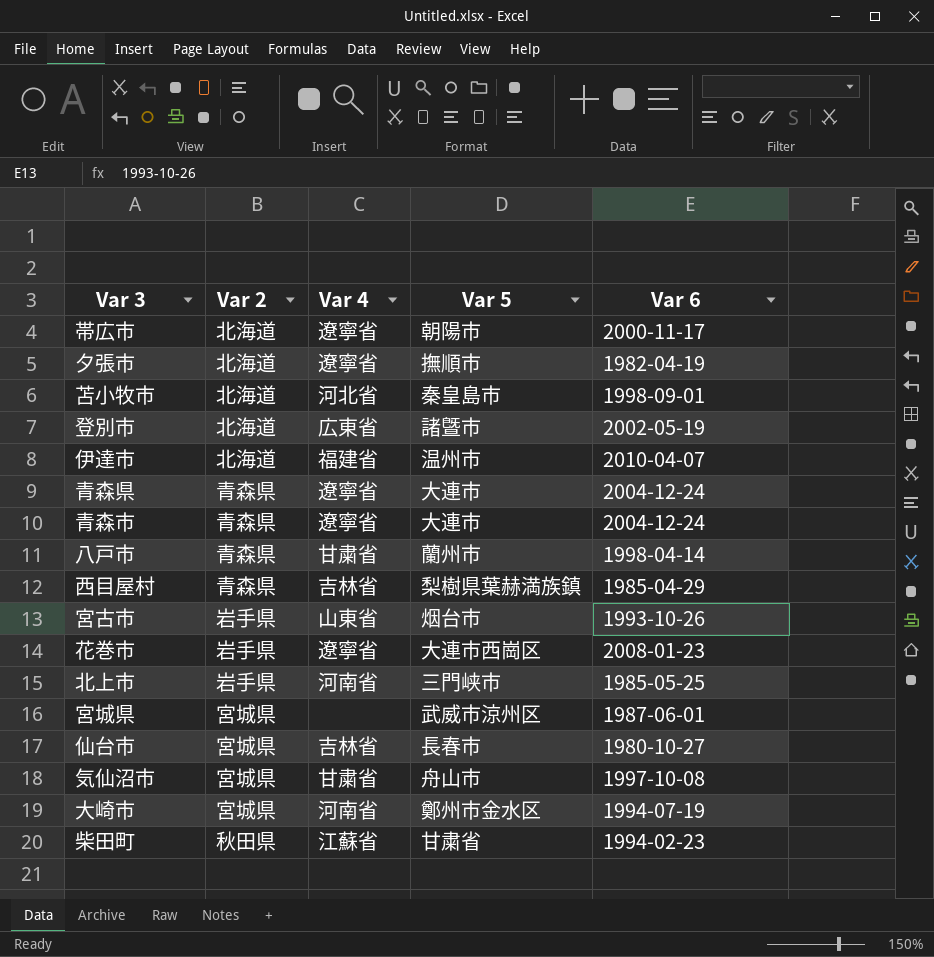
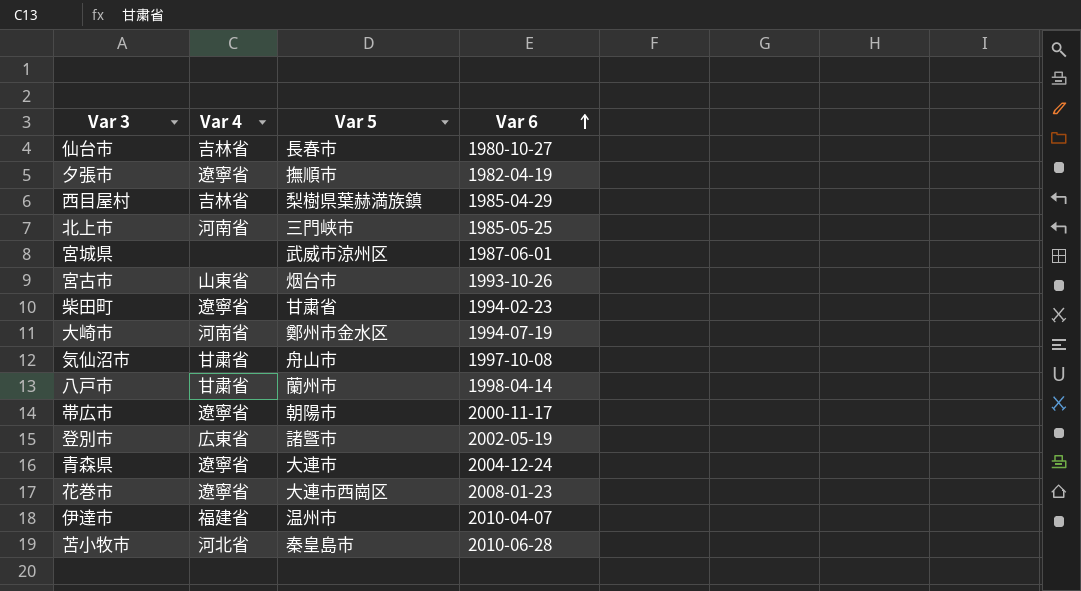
row order: none -> Var 6 ascending
column Var 2 | position: 2 -> none
row 青森市: 青森県 | 遼寧省 | 大連市 | 2004-12-24 -> none
柴田町 | Var 4: 江蘇省 -> 遼寧省
苫小牧市 | Var 6: 1998-09-01 -> 2010-06-28

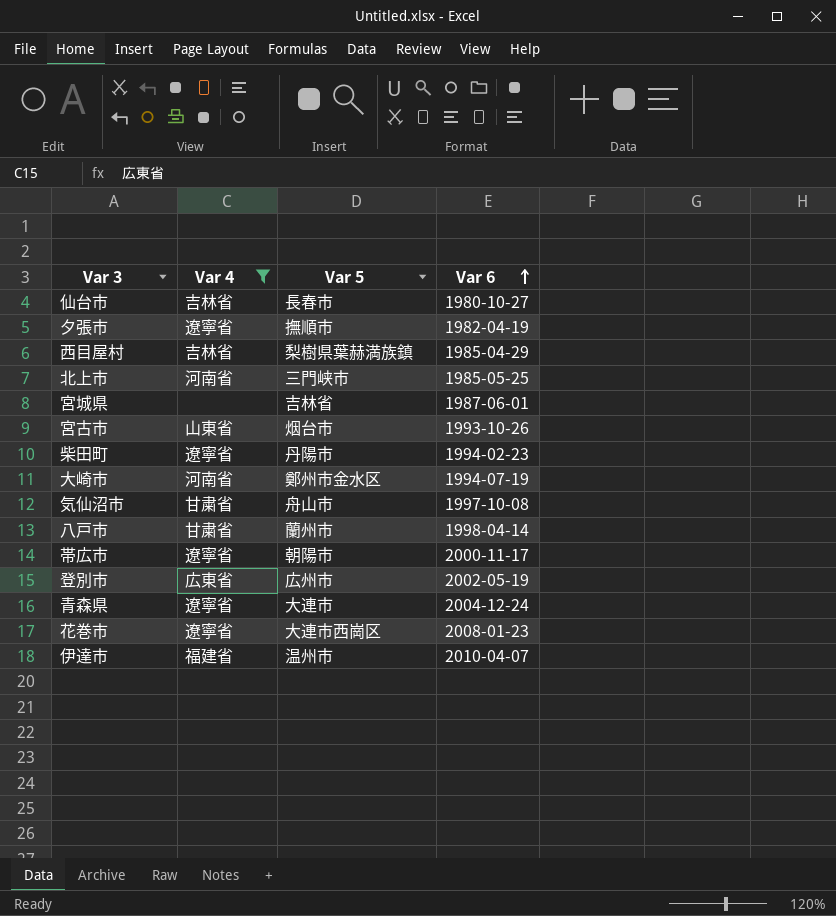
filter: none -> Var 4 != 河北省
宮城県 | Var 5: 武威市涼州区 -> 吉林省
柴田町 | Var 5: 甘粛省 -> 丹陽市
登別市 | Var 5: 諸曁市 -> 広州市

